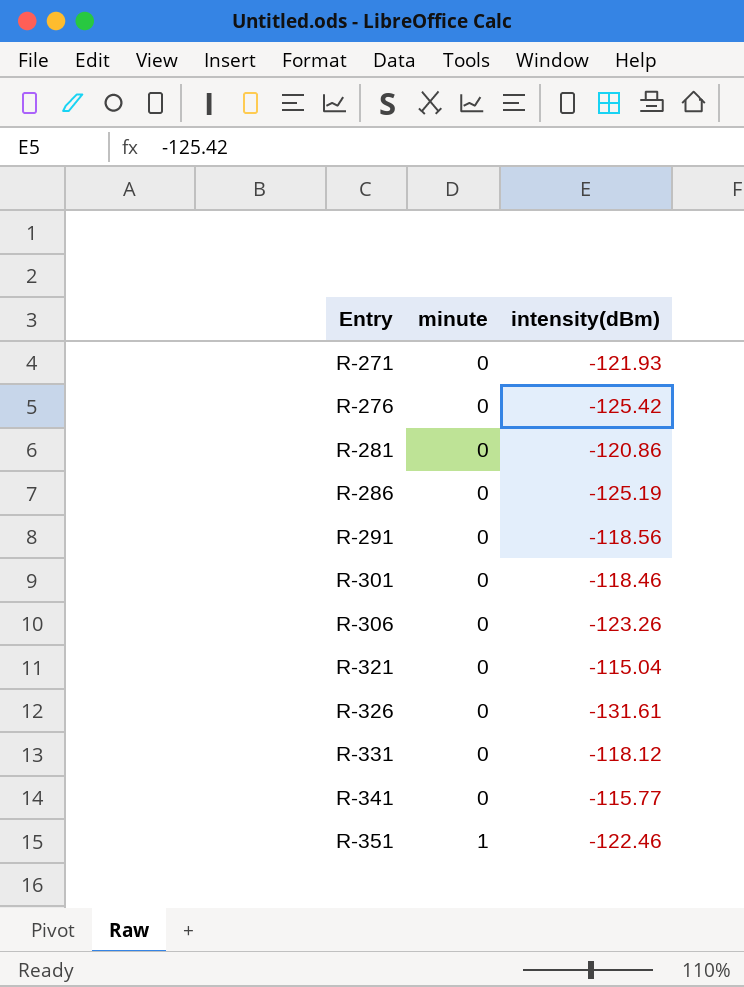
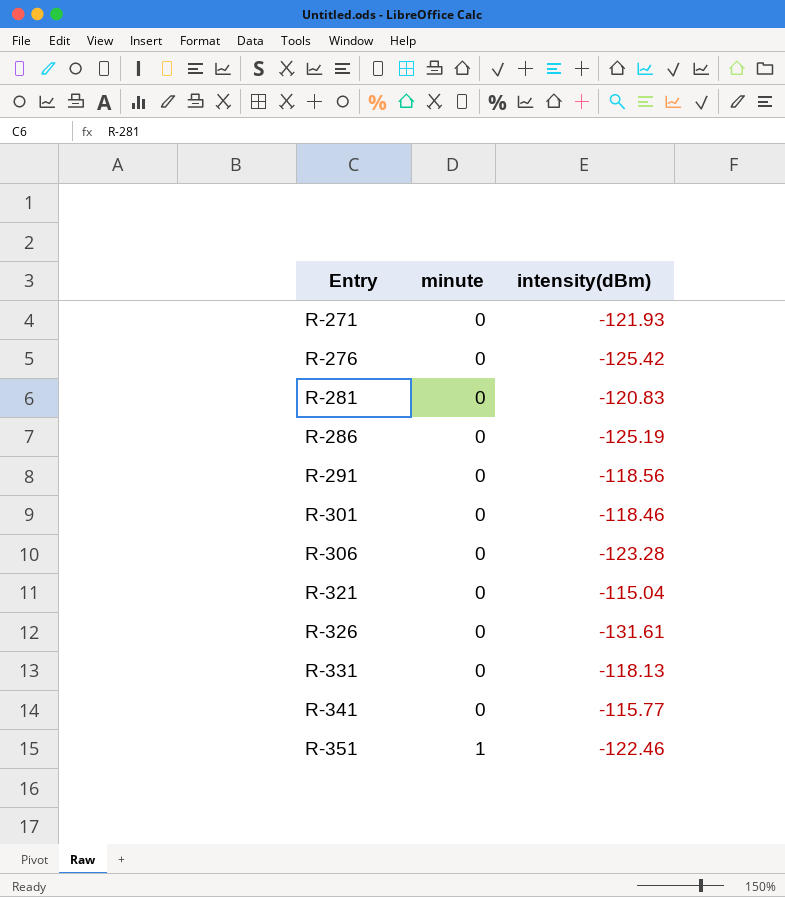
R-281 | intensity(dBm): -120.86 -> -120.83
R-306 | intensity(dBm): -123.26 -> -123.28
R-331 | intensity(dBm): -118.12 -> -118.13

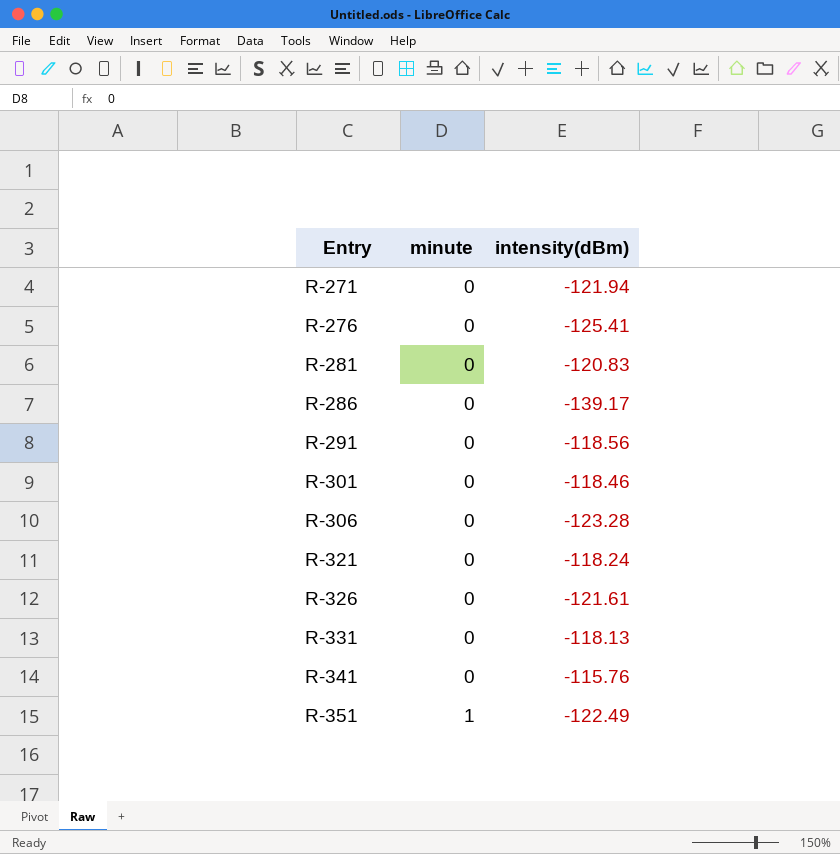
R-271 | intensity(dBm): -121.93 -> -121.94
R-276 | intensity(dBm): -125.42 -> -125.41
R-286 | intensity(dBm): -125.19 -> -139.17
R-321 | intensity(dBm): -115.04 -> -118.24
R-326 | intensity(dBm): -131.61 -> -121.61
R-341 | intensity(dBm): -115.77 -> -115.76
R-351 | intensity(dBm): -122.46 -> -122.49

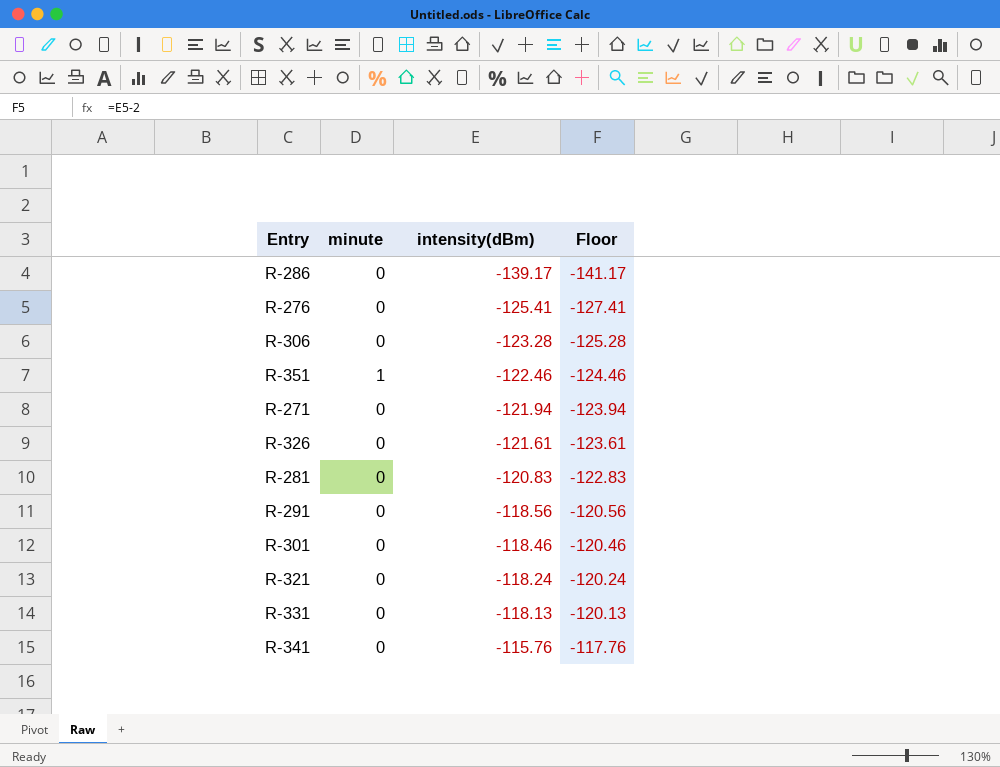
row order: Entry ascending -> intensity(dBm) ascending
column Floor | formula: none -> [intensity(dBm)] - 2
R-351 | intensity(dBm): -122.49 -> -122.46

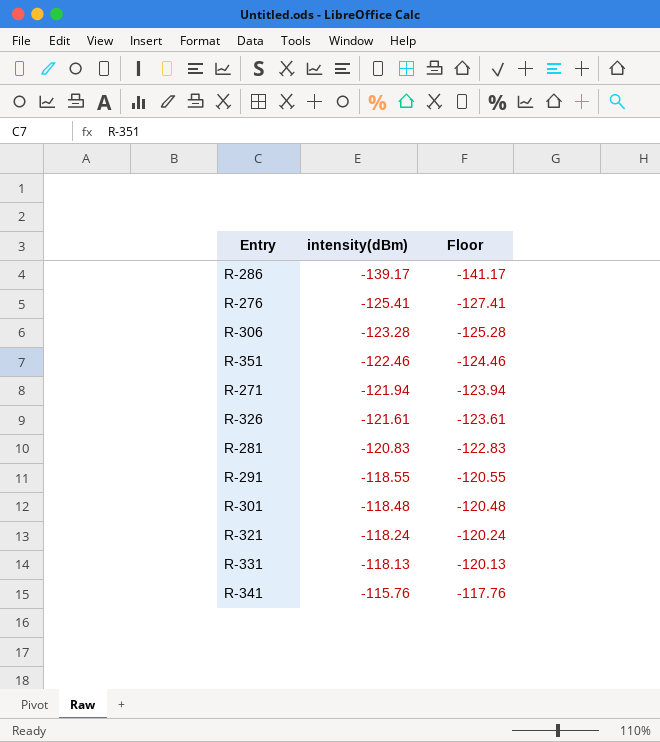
column minute | position: 2 -> none
R-291 | intensity(dBm): -118.56 -> -118.55
R-291 | Floor: -120.56 -> -120.55
R-301 | intensity(dBm): -118.46 -> -118.48
R-301 | Floor: -120.46 -> -120.48

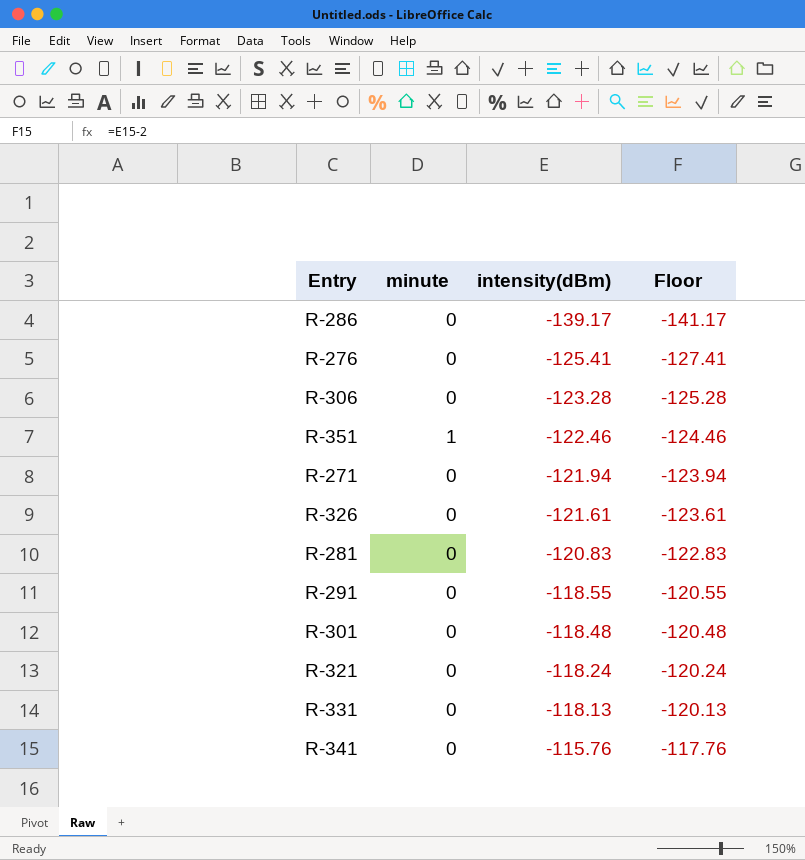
column minute | position: none -> 2

